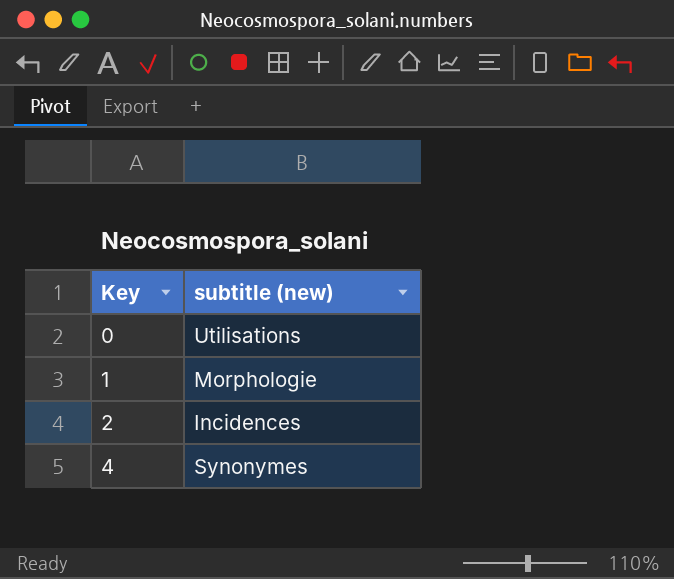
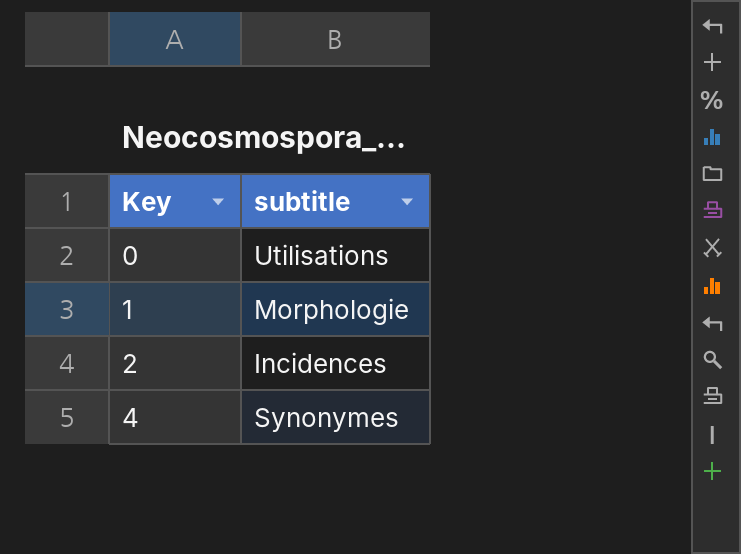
column name: subtitle (new) -> subtitle

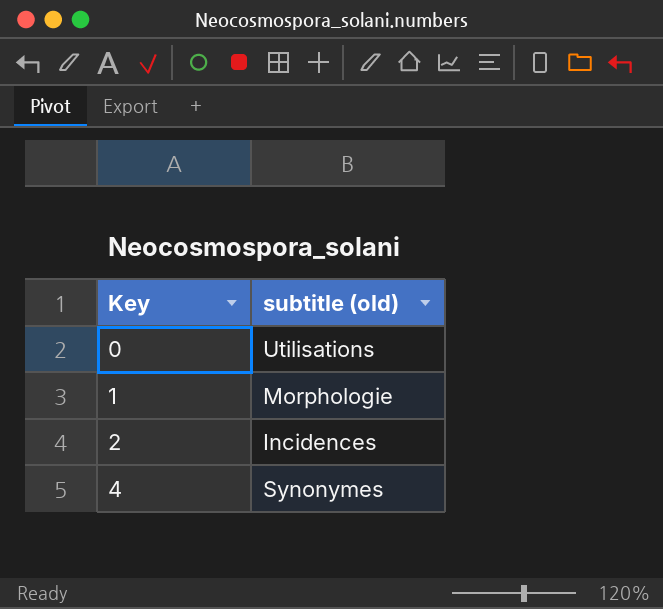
column name: subtitle -> subtitle (old)

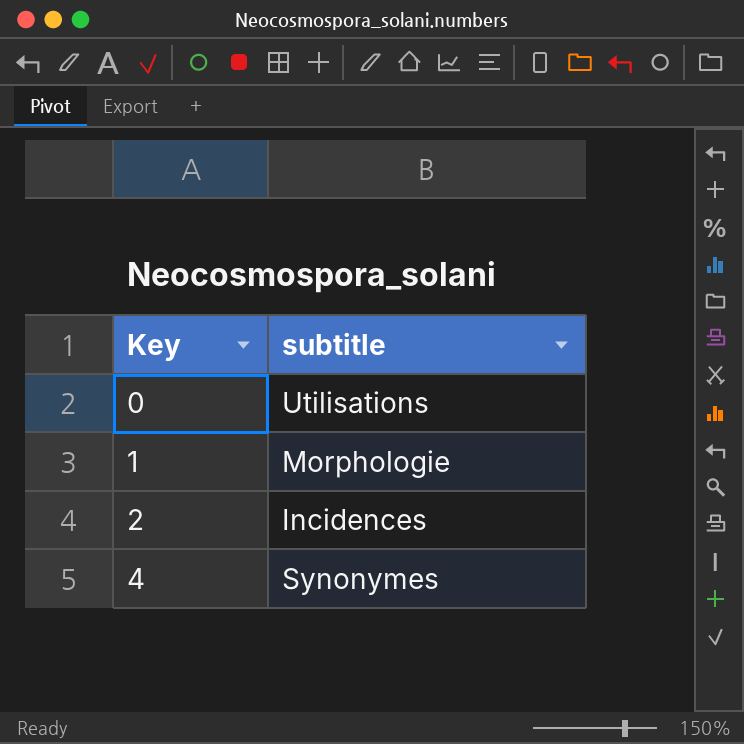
column name: subtitle (old) -> subtitle

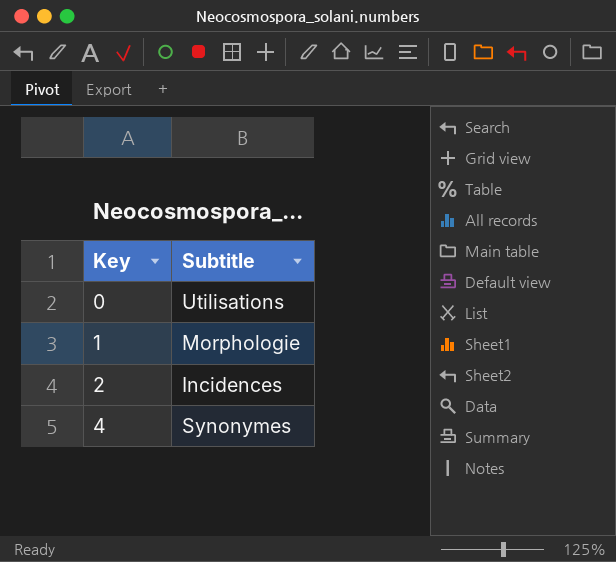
column name: subtitle -> Subtitle

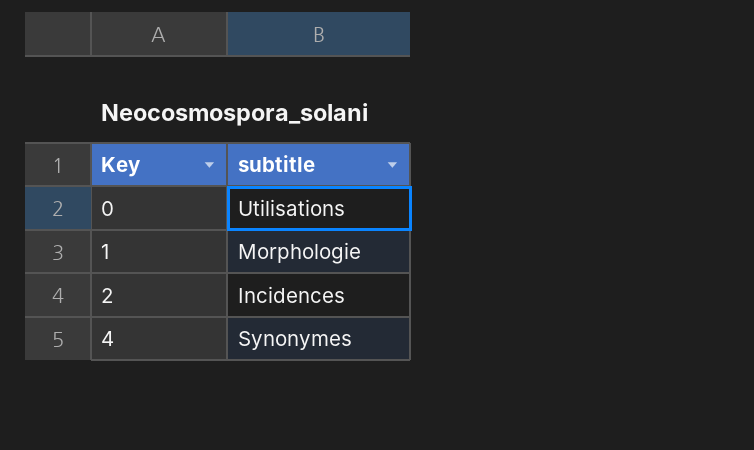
column name: Subtitle -> subtitle

